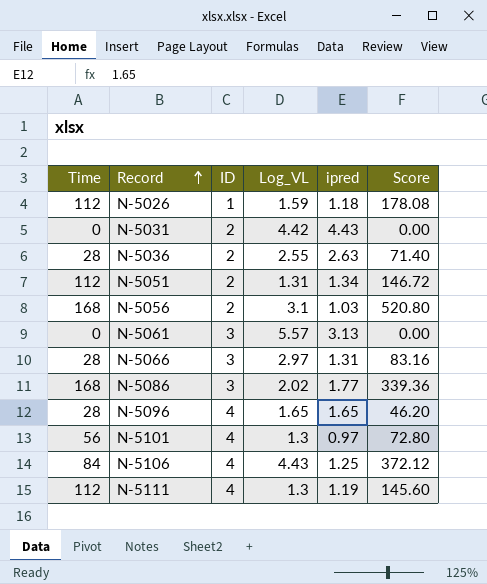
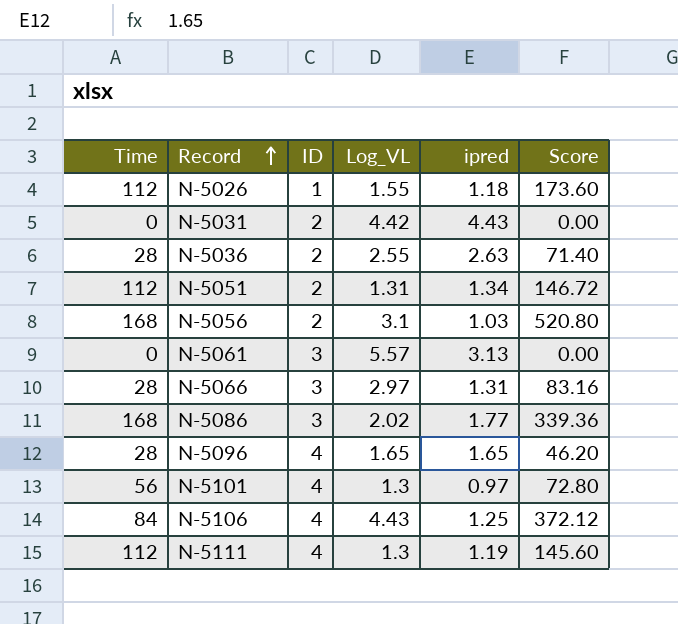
N-5026 | Log_VL: 1.59 -> 1.55
N-5026 | Score: 178.08 -> 173.60

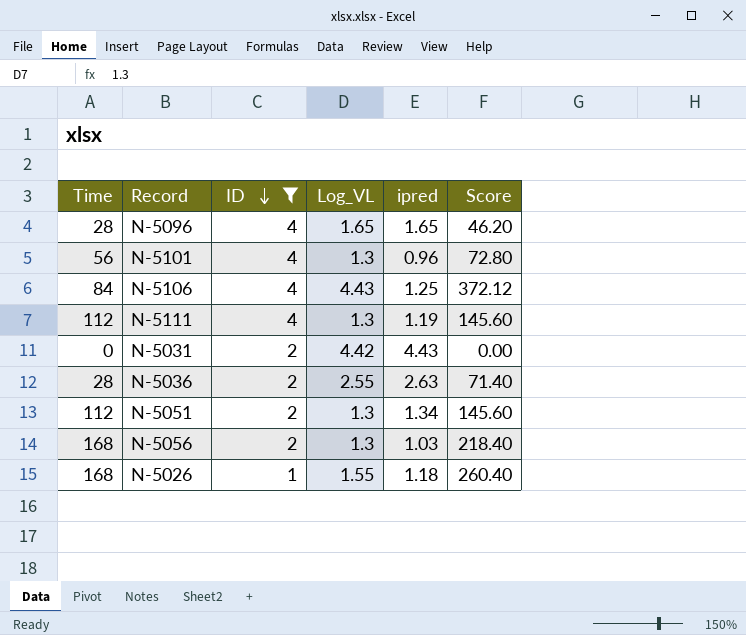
filter: none -> ID != 3
row order: Record ascending -> ID descending
N-5101 | ipred: 0.97 -> 0.96
N-5051 | Log_VL: 1.31 -> 1.3
N-5051 | Score: 146.72 -> 145.60
N-5056 | Log_VL: 3.1 -> 1.3
N-5056 | Score: 520.80 -> 218.40
N-5026 | Time: 112 -> 168
N-5026 | Score: 173.60 -> 260.40

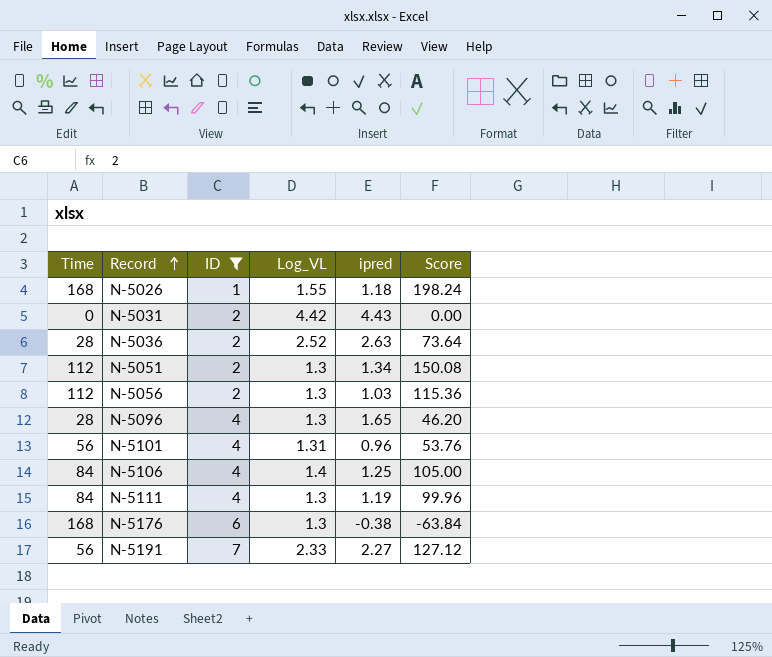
row order: ID descending -> Record ascending
column Score | formula: [Time] * [Log_VL] -> [Time] * [ipred]
N-5036 | Log_VL: 2.55 -> 2.52
N-5056 | Time: 168 -> 112
N-5096 | Log_VL: 1.65 -> 1.3
N-5101 | Log_VL: 1.3 -> 1.31
N-5106 | Log_VL: 4.43 -> 1.4
N-5111 | Time: 112 -> 84
row N-5176: none -> 168 | 6 | 1.3 | -0.38 | -63.84
row N-5191: none -> 56 | 7 | 2.33 | 2.27 | 127.12

